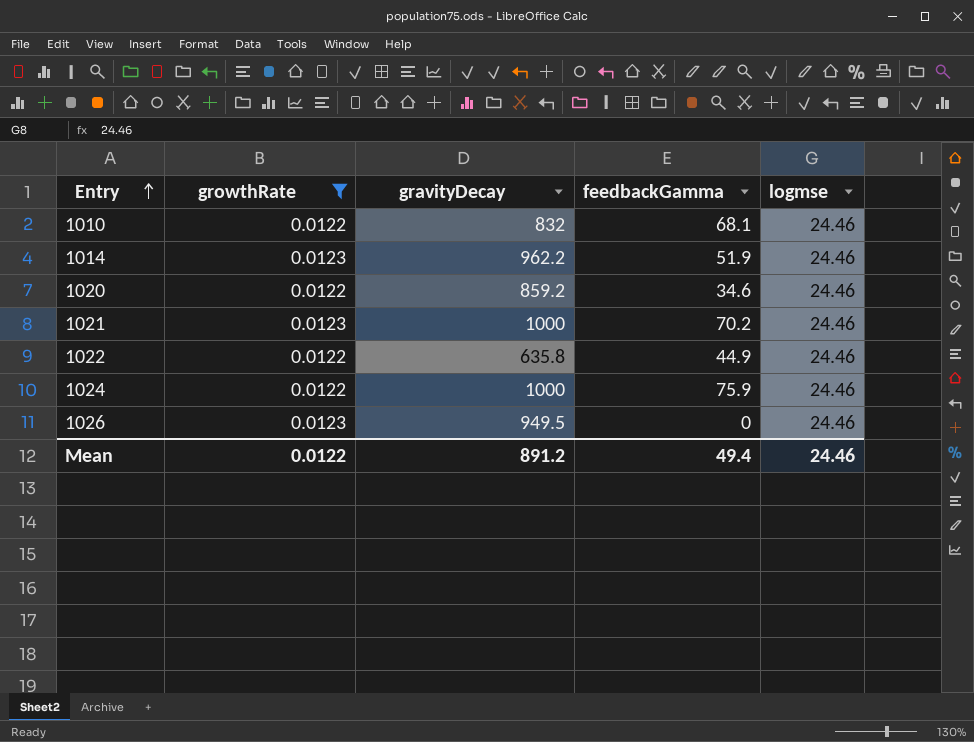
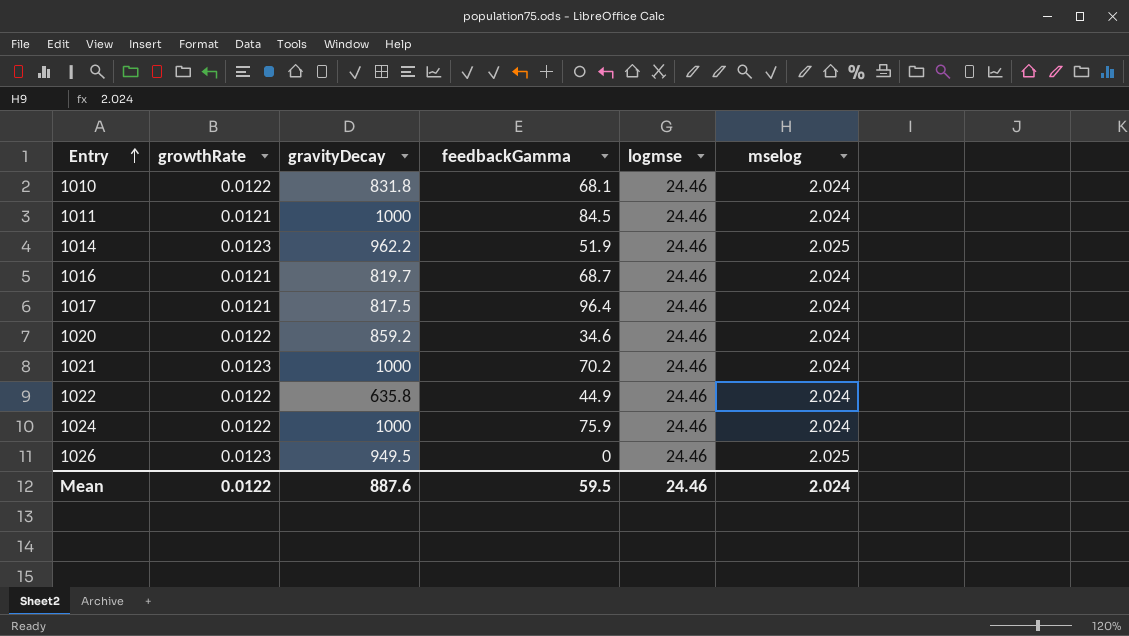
filter: growthRate != 0.0121 -> none
column mselog | position: none -> 6
1010 | gravityDecay: 832 -> 831.8
Mean | gravityDecay: 891.2 -> 887.6
Mean | feedbackGamma: 49.4 -> 59.5

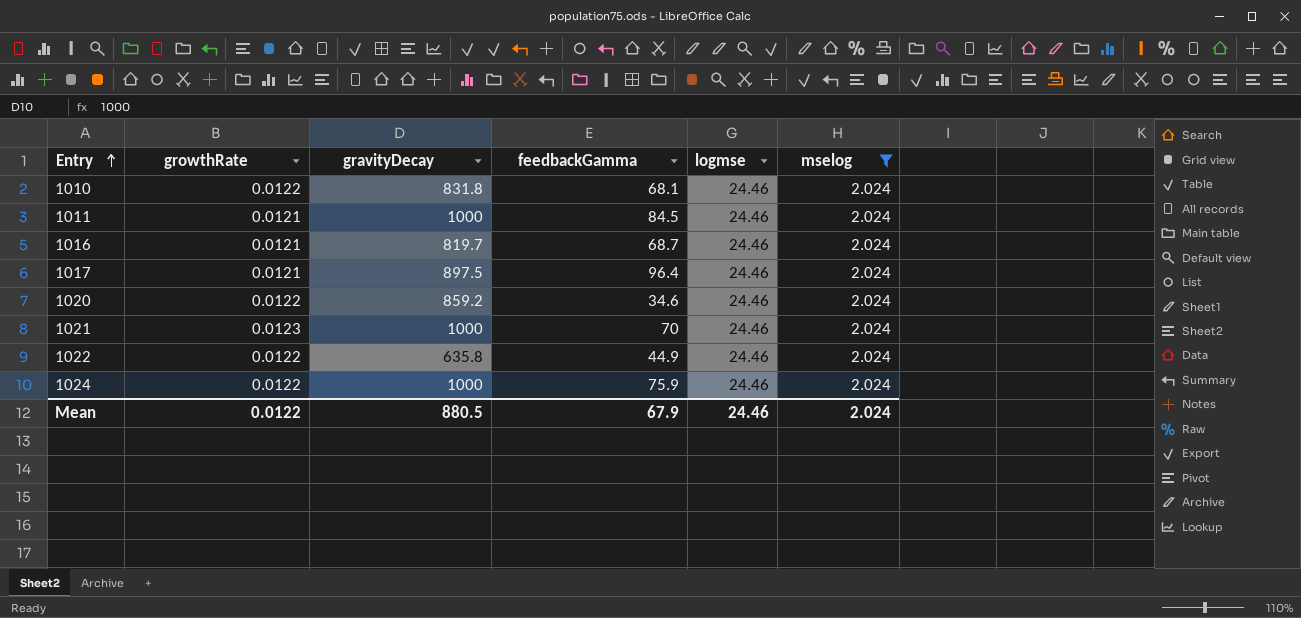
filter: none -> mselog = 2.024
1017 | gravityDecay: 817.5 -> 897.5
1021 | feedbackGamma: 70.2 -> 70
Mean | gravityDecay: 887.6 -> 880.5
Mean | feedbackGamma: 59.5 -> 67.9

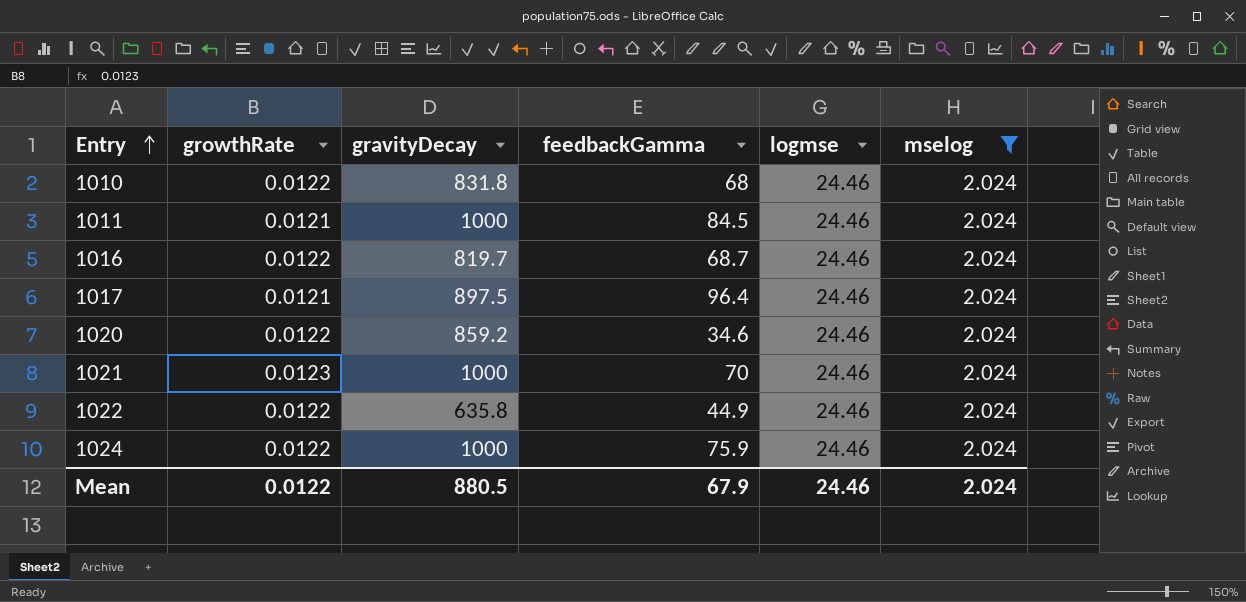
1010 | feedbackGamma: 68.1 -> 68
1016 | growthRate: 0.0121 -> 0.0122

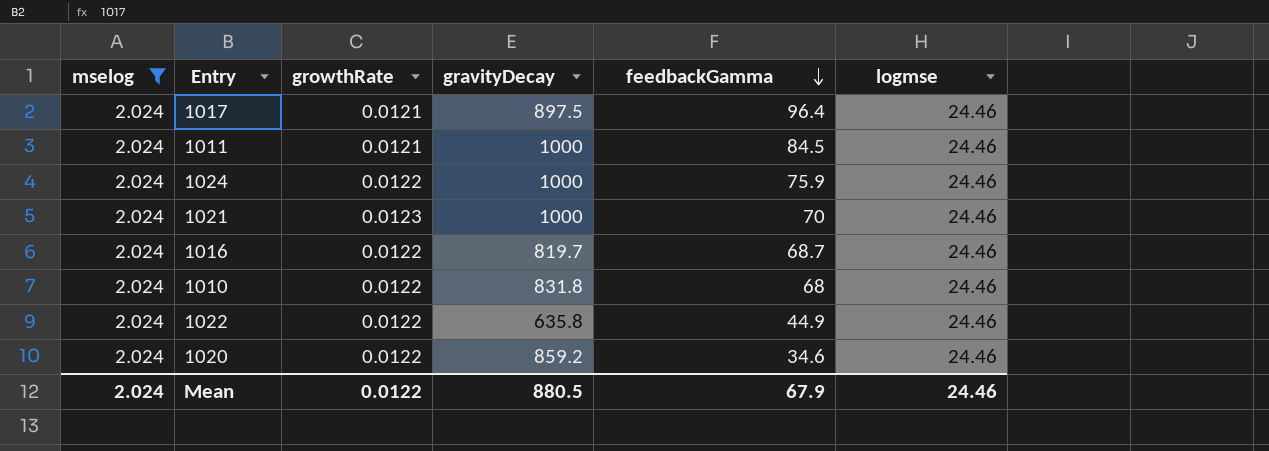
row order: Entry ascending -> feedbackGamma descending
column mselog | position: 6 -> 1

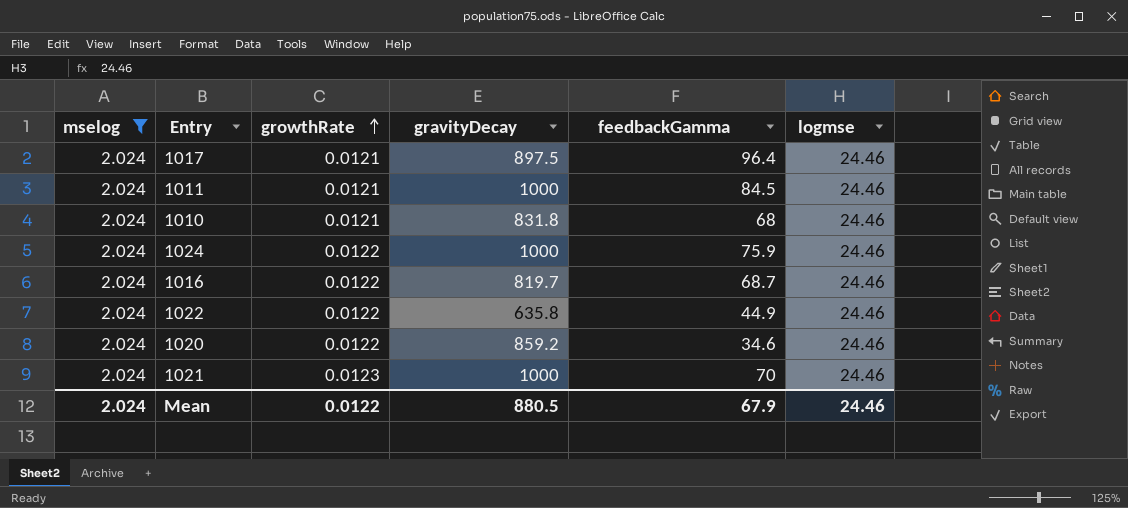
row order: feedbackGamma descending -> growthRate ascending
1010 | growthRate: 0.0122 -> 0.0121

